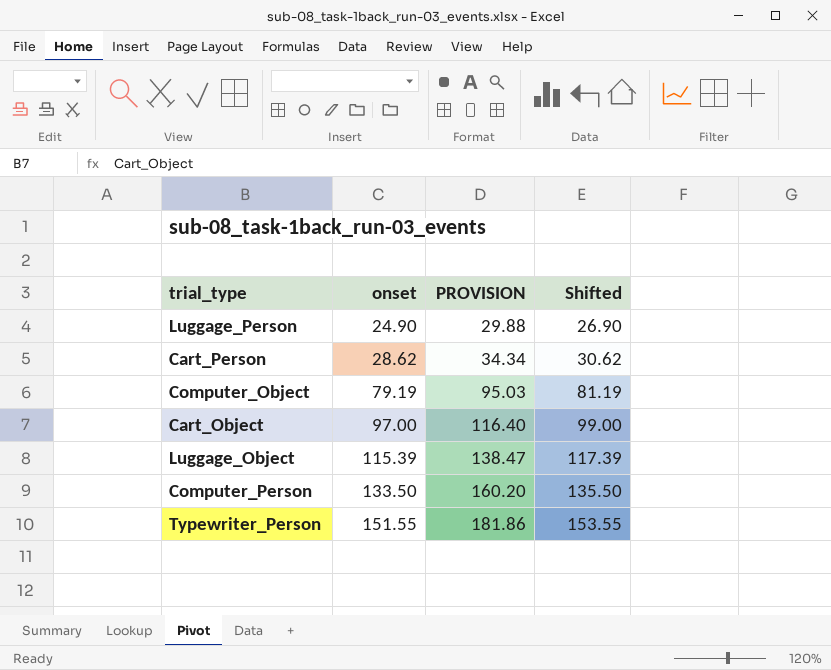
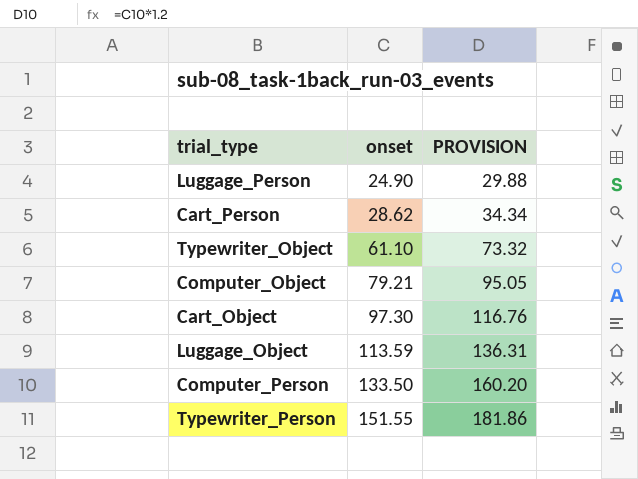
column Shifted | formula: [onset] + 2 -> none
row Typewriter_Object: none -> 61.10 | 73.32
Computer_Object | onset: 79.19 -> 79.21
Computer_Object | PROVISION: 95.03 -> 95.05
Cart_Object | onset: 97.00 -> 97.30
Cart_Object | PROVISION: 116.40 -> 116.76
Luggage_Object | onset: 115.39 -> 113.59
Luggage_Object | PROVISION: 138.47 -> 136.31

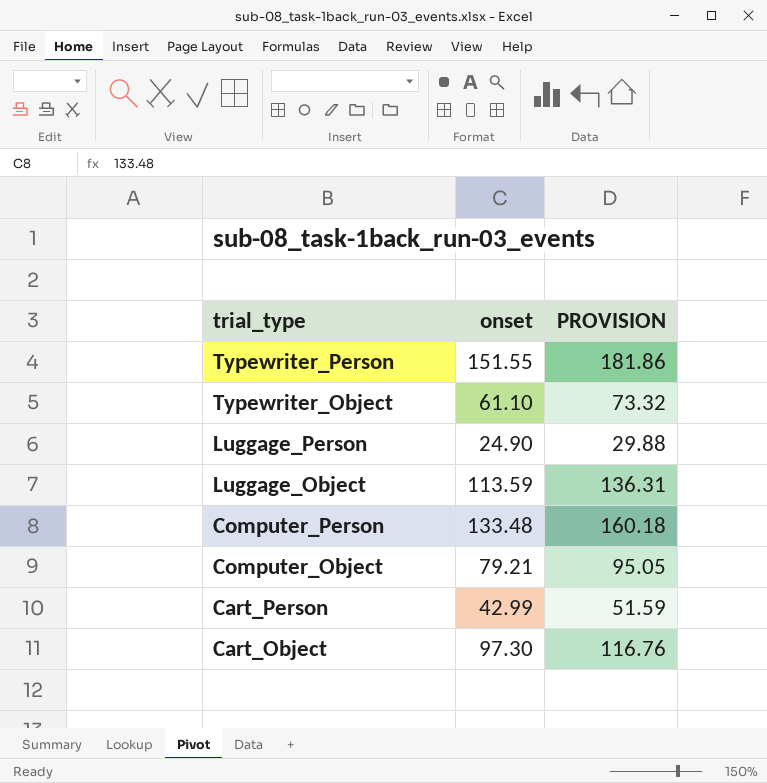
row order: onset ascending -> trial_type descending
Computer_Person | onset: 133.50 -> 133.48
Computer_Person | PROVISION: 160.20 -> 160.18
Cart_Person | onset: 28.62 -> 42.99
Cart_Person | PROVISION: 34.34 -> 51.59

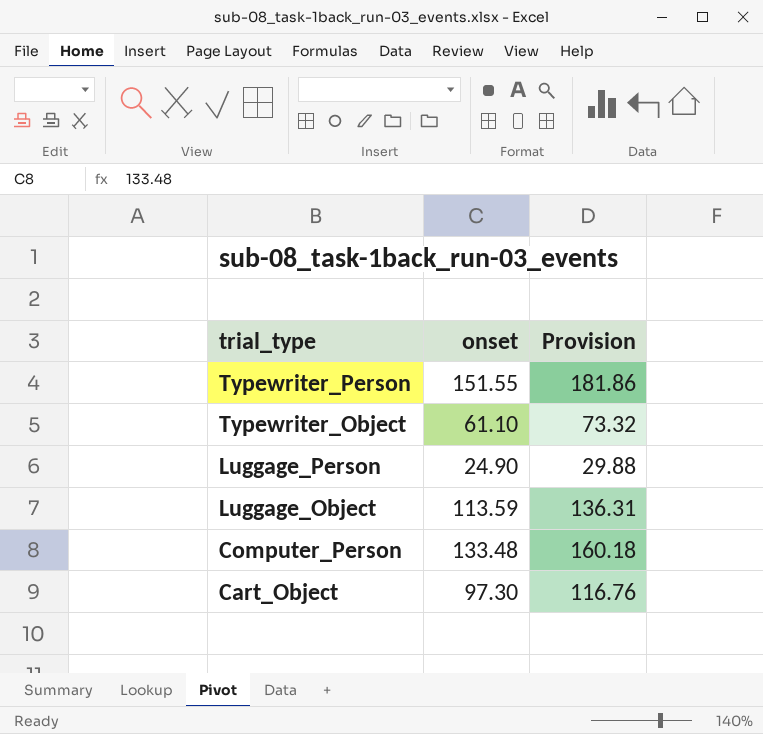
column name: PROVISION -> Provision
row Computer_Object: 79.21 | 95.05 -> none
row Cart_Person: 42.99 | 51.59 -> none

